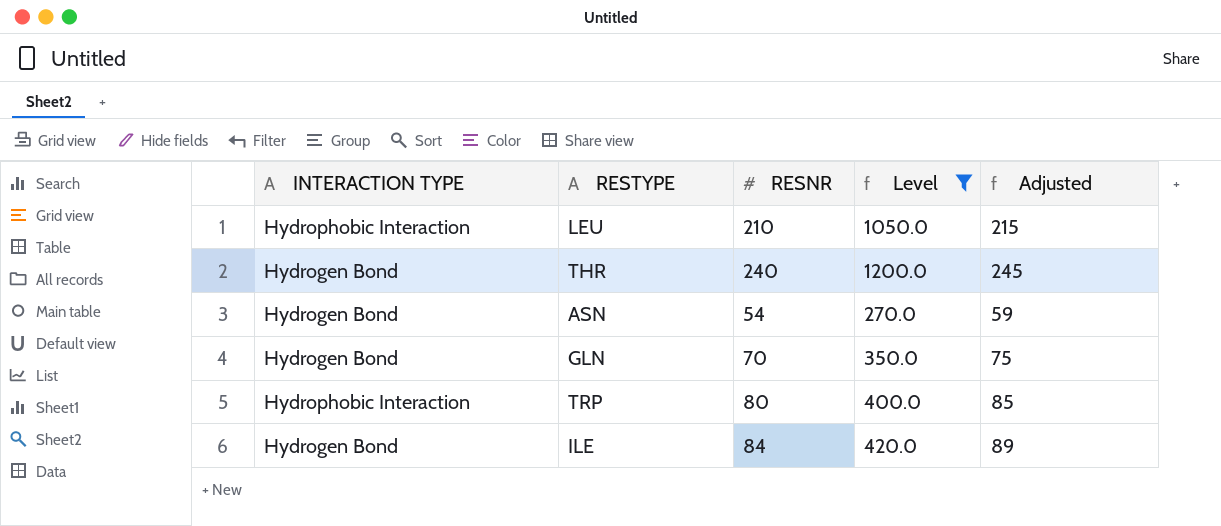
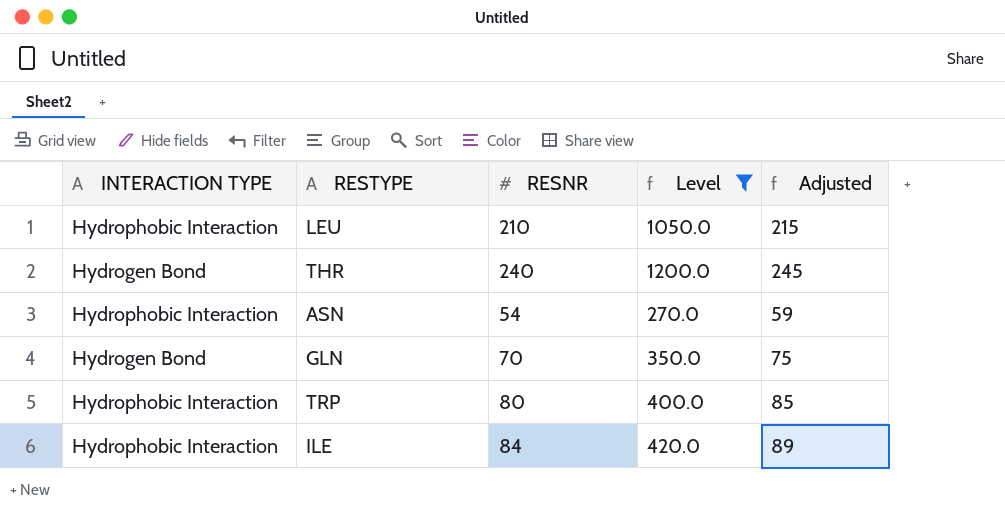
ASN | INTERACTION TYPE: Hydrogen Bond -> Hydrophobic Interaction
ILE | INTERACTION TYPE: Hydrogen Bond -> Hydrophobic Interaction

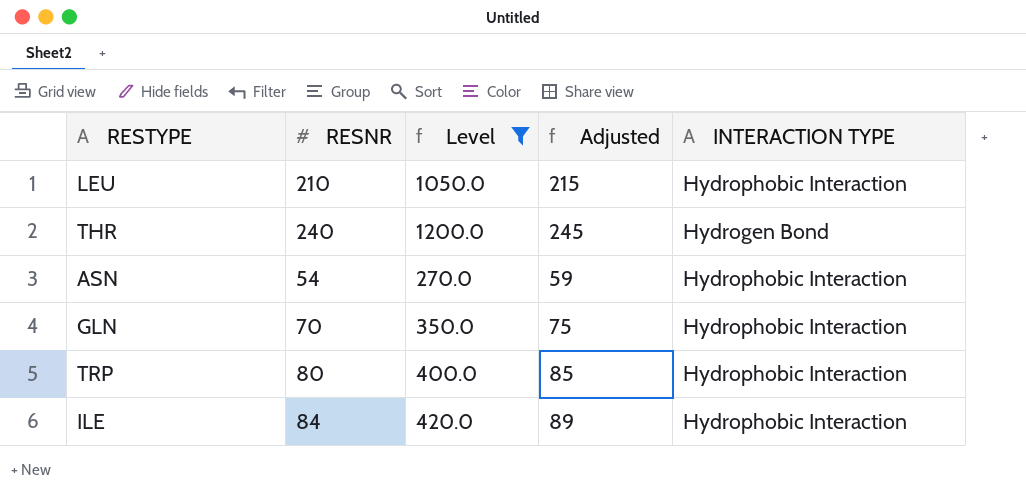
column INTERACTION TYPE | position: 1 -> 5
GLN | INTERACTION TYPE: Hydrogen Bond -> Hydrophobic Interaction

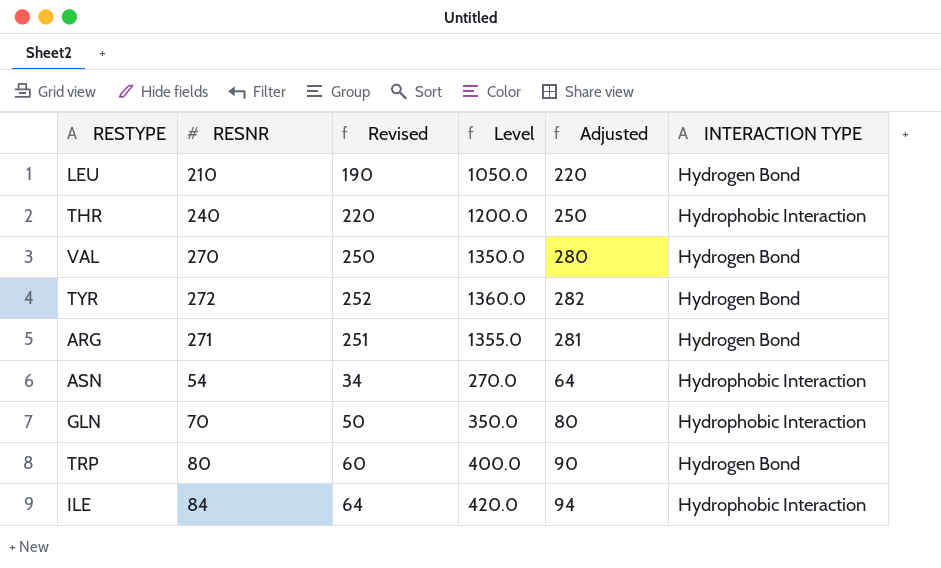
filter: Level <= 1200.0 -> none
column Revised | formula: none -> [RESNR] - 20
column Adjusted | formula: [RESNR] + 5 -> [RESNR] + 10
LEU | INTERACTION TYPE: Hydrophobic Interaction -> Hydrogen Bond
THR | INTERACTION TYPE: Hydrogen Bond -> Hydrophobic Interaction
TRP | INTERACTION TYPE: Hydrophobic Interaction -> Hydrogen Bond

